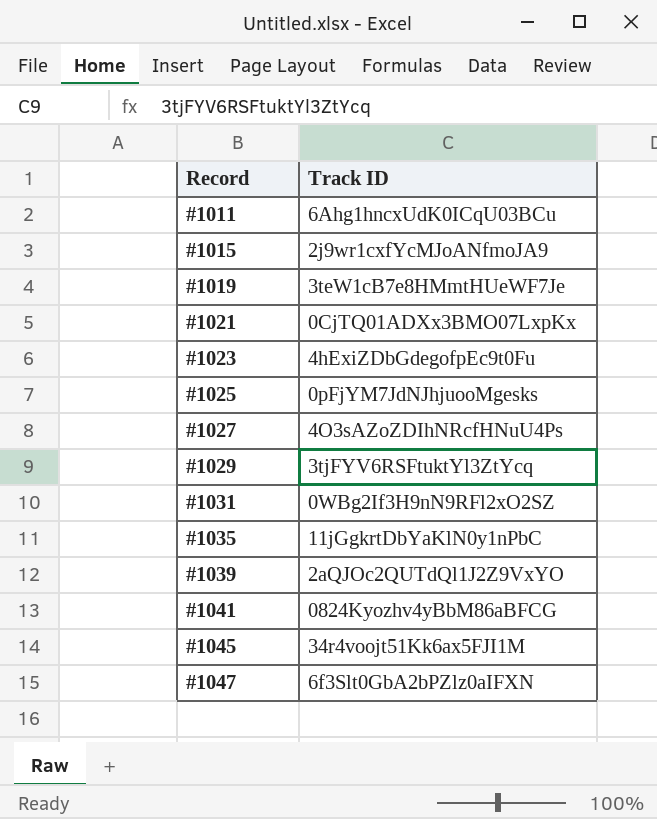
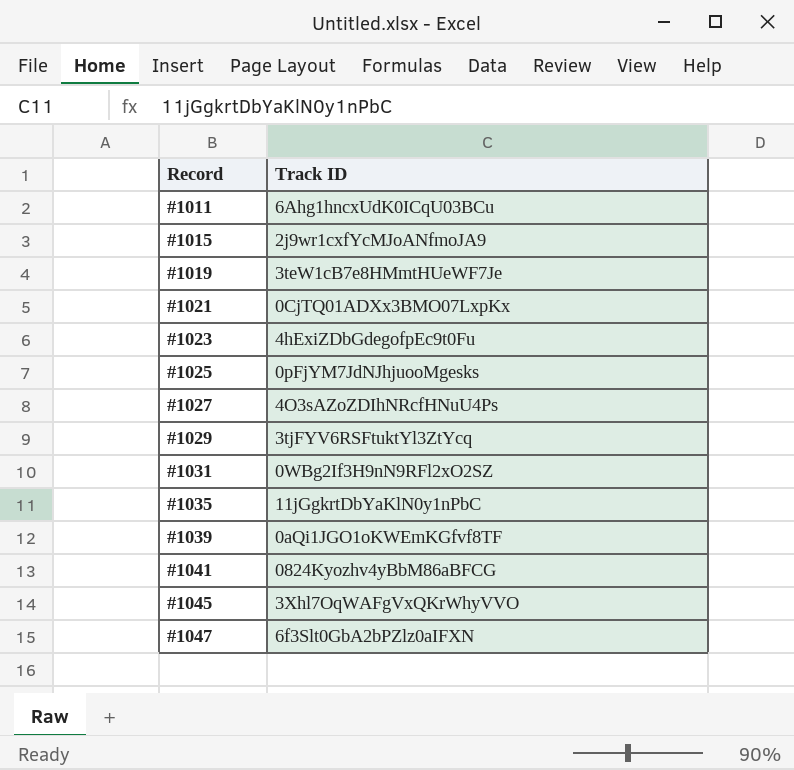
#1039 | Track ID: 2aQJOc2QUTdQl1J2Z9VxYO -> 0aQi1JGO1oKWEmKGfvf8TF
#1045 | Track ID: 34r4voojt51Kk6ax5FJI1M -> 3Xhl7OqWAFgVxQKrWhyVVO

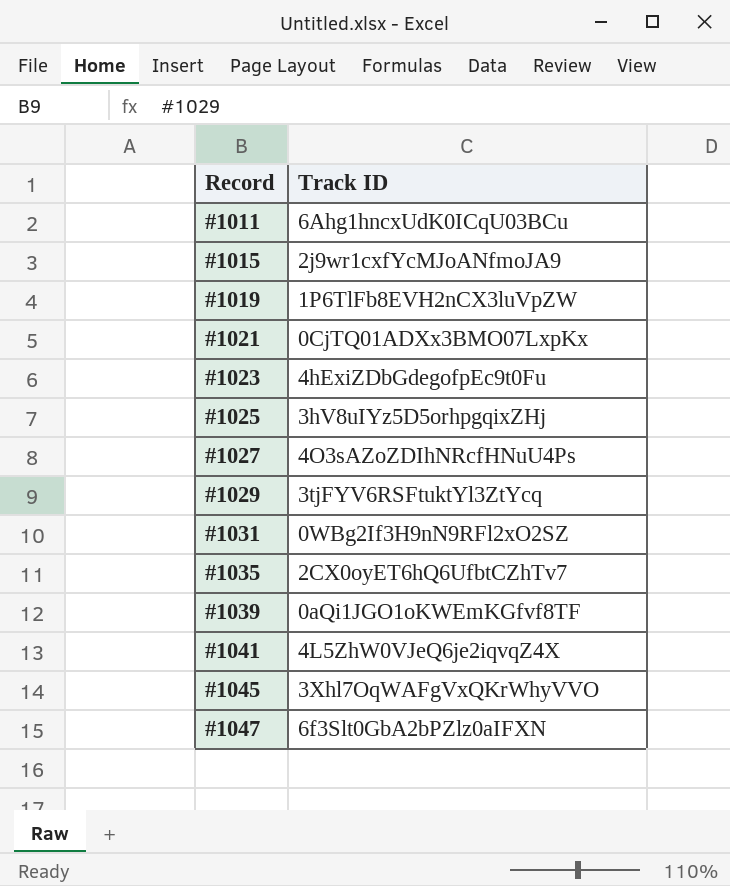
#1019 | Track ID: 3teW1cB7e8HMmtHUeWF7Je -> 1P6TlFb8EVH2nCX3luVpZW
#1025 | Track ID: 0pFjYM7JdNJhjuooMgesks -> 3hV8uIYz5D5orhpgqixZHj
#1035 | Track ID: 11jGgkrtDbYaKlN0y1nPbC -> 2CX0oyET6hQ6UfbtCZhTv7
#1041 | Track ID: 0824Kyozhv4yBbM86aBFCG -> 4L5ZhW0VJeQ6je2iqvqZ4X

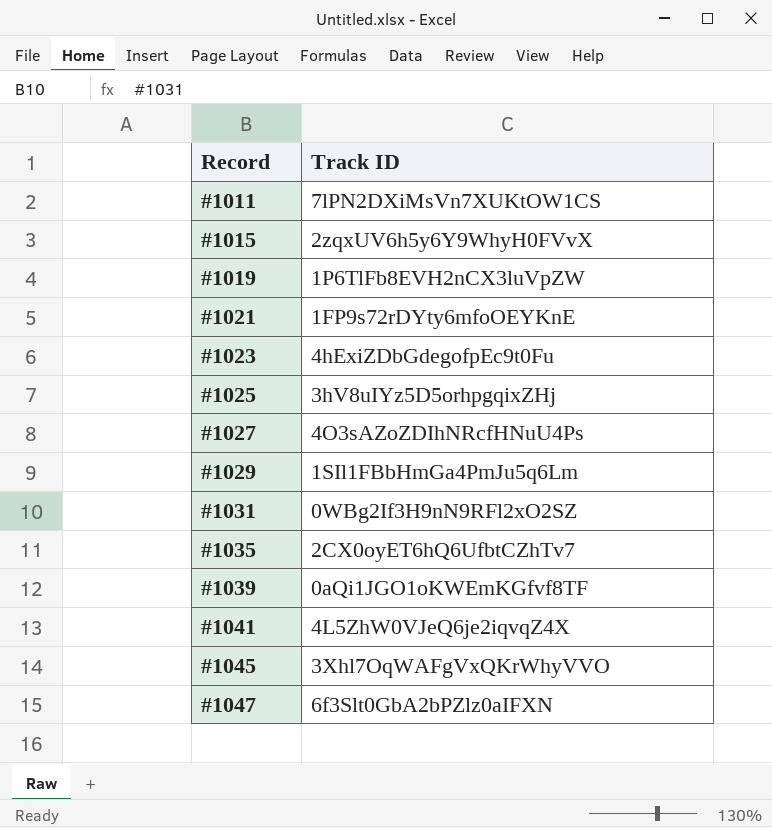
#1011 | Track ID: 6Ahg1hncxUdK0ICqU03BCu -> 7lPN2DXiMsVn7XUKtOW1CS
#1015 | Track ID: 2j9wr1cxfYcMJoANfmoJA9 -> 2zqxUV6h5y6Y9WhyH0FVvX
#1021 | Track ID: 0CjTQ01ADXx3BMO07LxpKx -> 1FP9s72rDYty6mfoOEYKnE
#1029 | Track ID: 3tjFYV6RSFtuktYl3ZtYcq -> 1SIl1FBbHmGa4PmJu5q6Lm

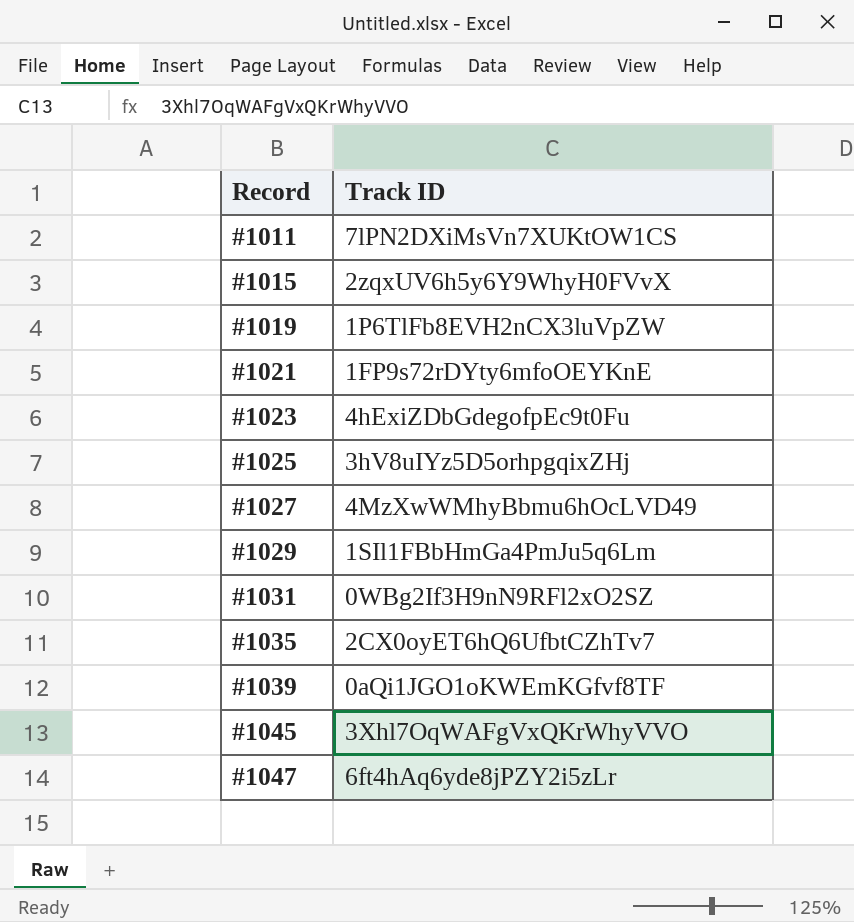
row #1041: 4L5ZhW0VJeQ6je2iqvqZ4X -> none
#1027 | Track ID: 4O3sAZoZDIhNRcfHNuU4Ps -> 4MzXwWMhyBbmu6hOcLVD49
#1047 | Track ID: 6f3Slt0GbA2bPZlz0aIFXN -> 6ft4hAq6yde8jPZY2i5zLr

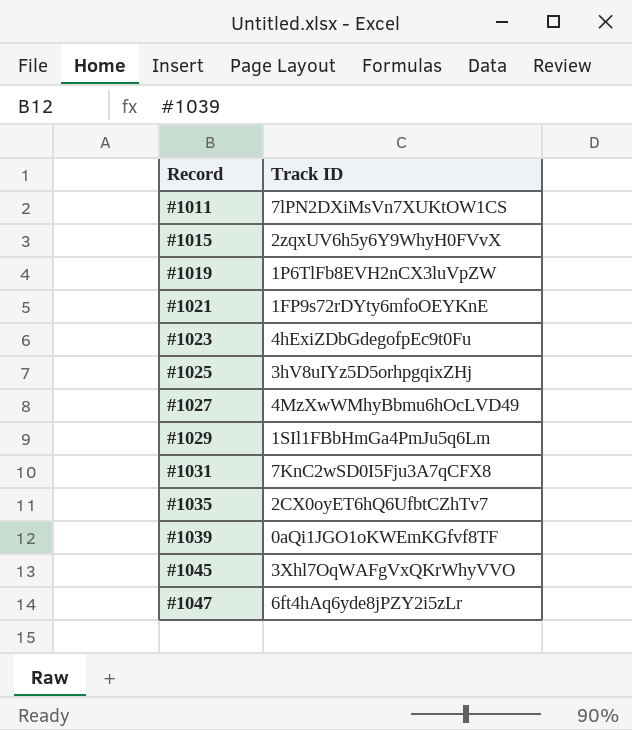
#1031 | Track ID: 0WBg2If3H9nN9RFl2xO2SZ -> 7KnC2wSD0I5Fju3A7qCFX8

